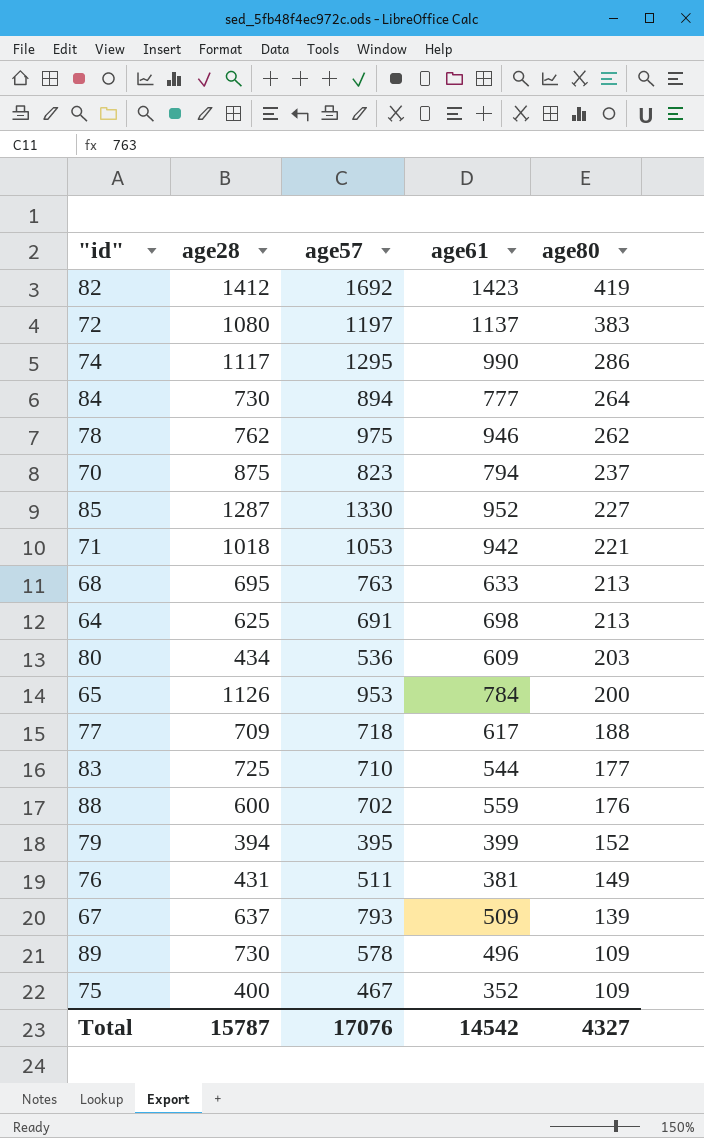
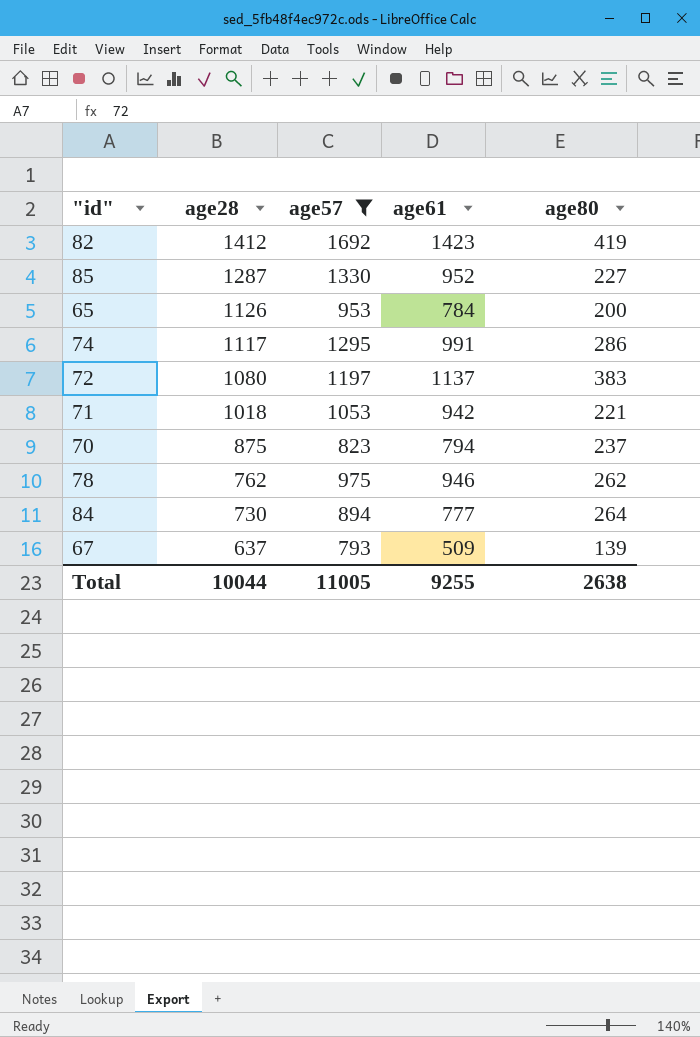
filter: none -> age57 >= 793
row order: age80 descending -> age28 descending
74 | age61: 990 -> 991
Total | age28: 15787 -> 10044
Total | age57: 17076 -> 11005
Total | age61: 14542 -> 9255
Total | age80: 4327 -> 2638

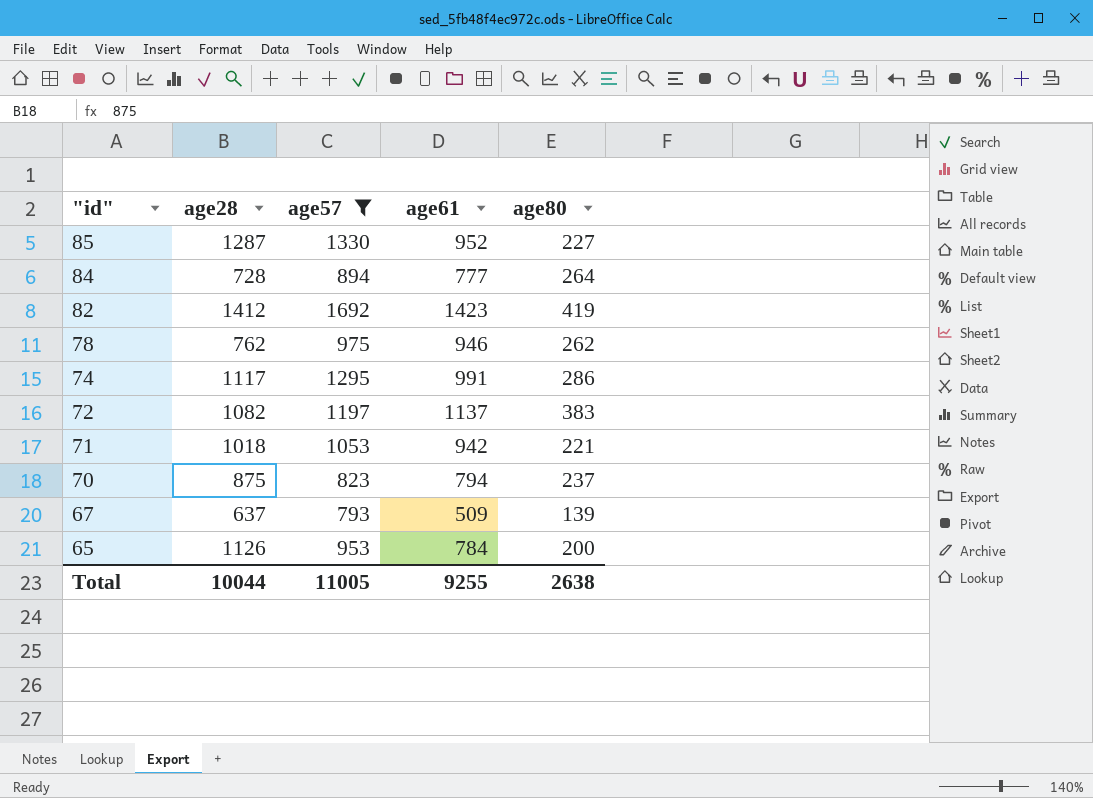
row order: age28 descending -> "id" descending
84 | age28: 730 -> 728
72 | age28: 1080 -> 1082

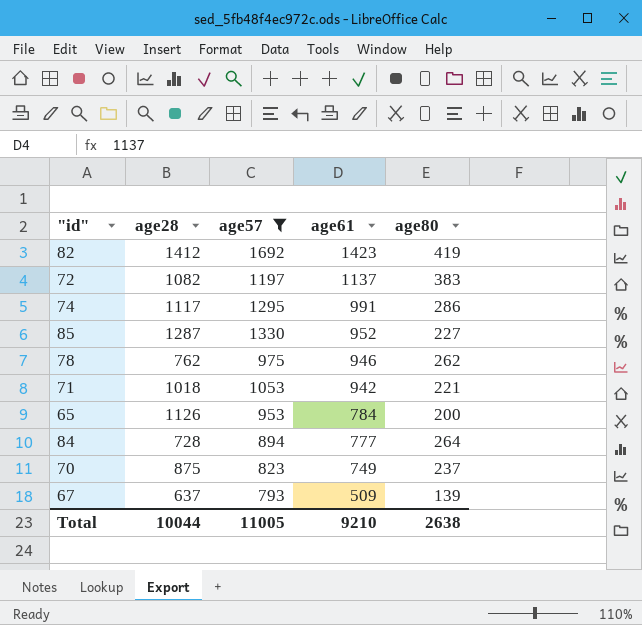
row order: "id" descending -> age61 descending
70 | age61: 794 -> 749
Total | age61: 9255 -> 9210

